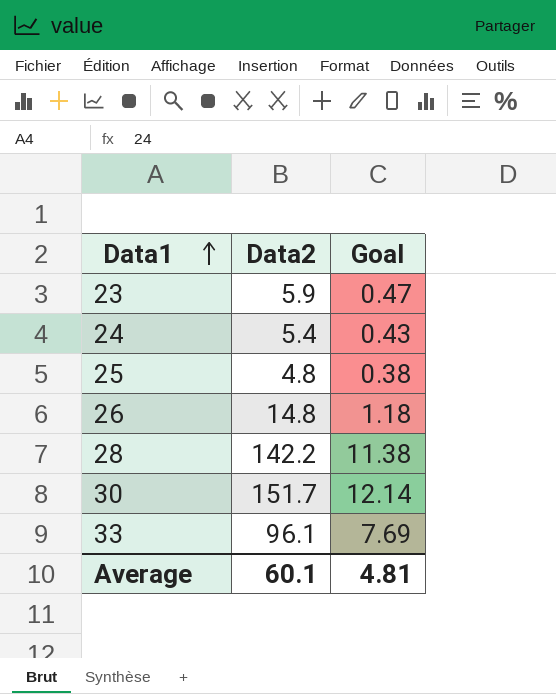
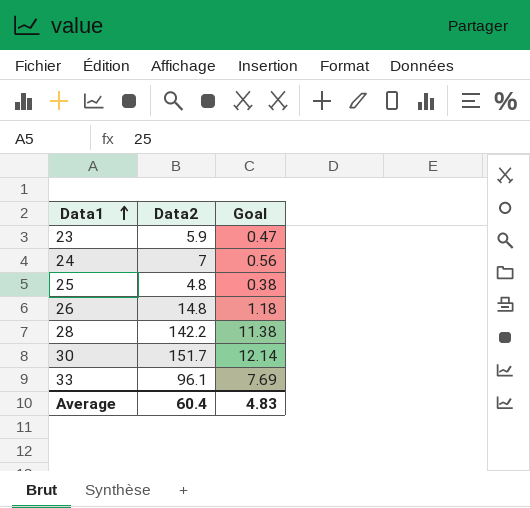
24 | Data2: 5.4 -> 7
24 | Goal: 0.43 -> 0.56
Average | Data2: 60.1 -> 60.4
Average | Goal: 4.81 -> 4.83

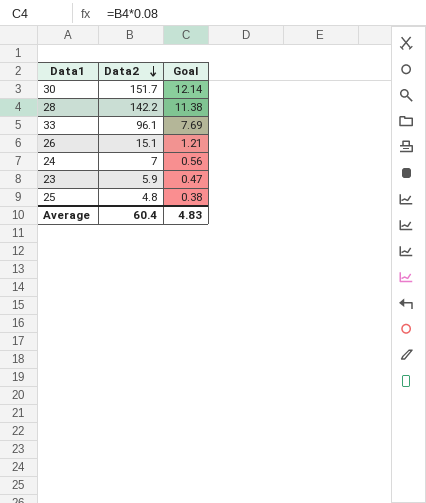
row order: Data1 ascending -> Data2 descending
26 | Data2: 14.8 -> 15.1
26 | Goal: 1.18 -> 1.21

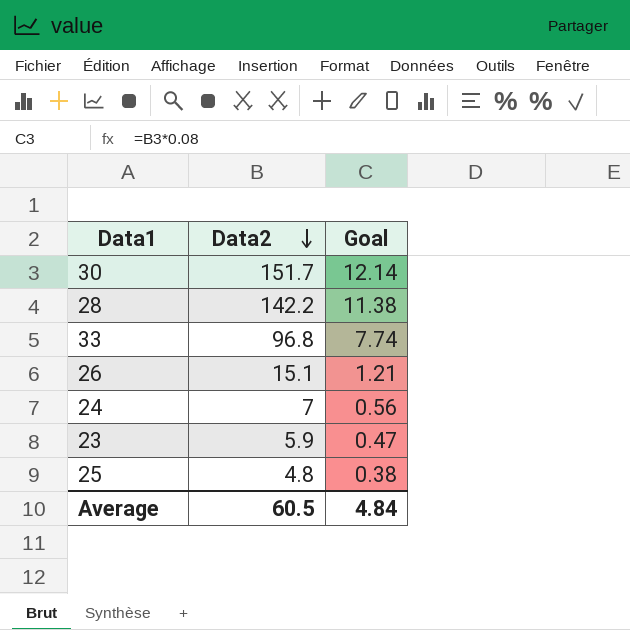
33 | Data2: 96.1 -> 96.8
33 | Goal: 7.69 -> 7.74
Average | Data2: 60.4 -> 60.5
Average | Goal: 4.83 -> 4.84

